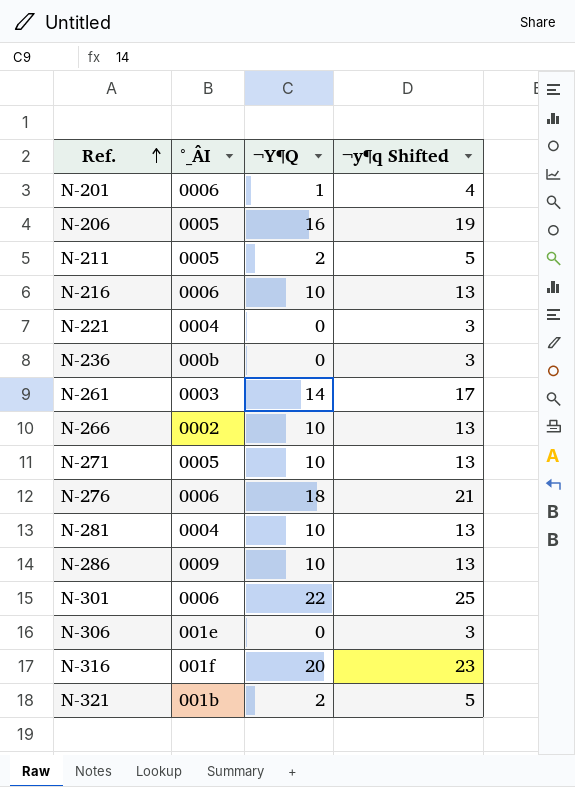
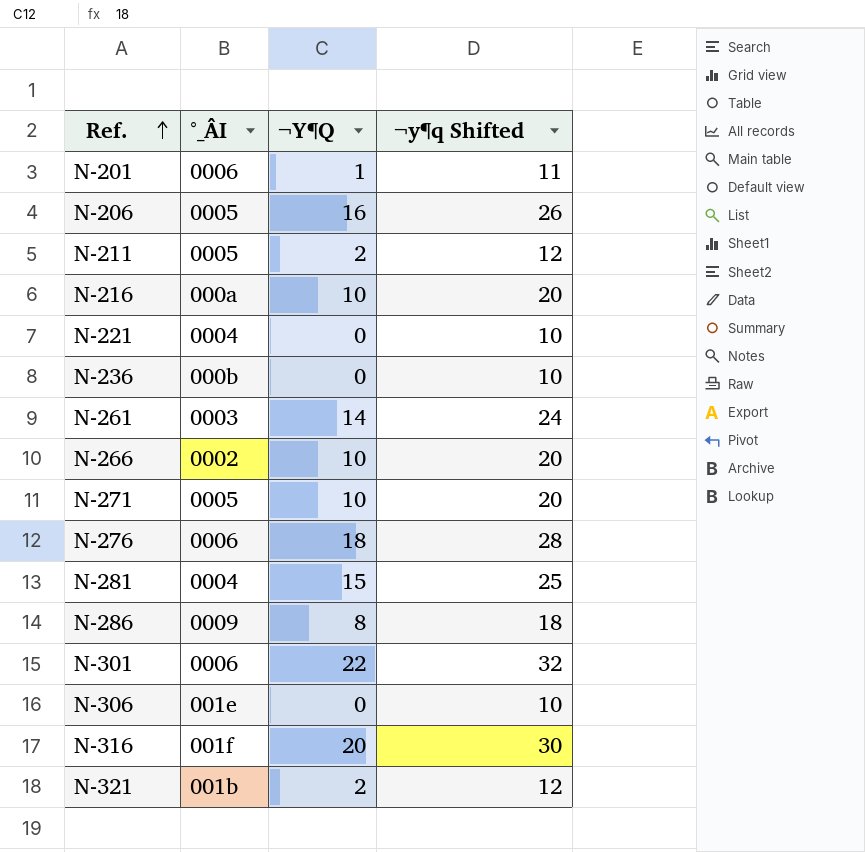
column ¬y¶q Shifted | formula: [¬Y¶Q] + 3 -> [¬Y¶Q] + 10
N-216 | °_ÂI: 0006 -> 000a
N-281 | ¬Y¶Q: 10 -> 15
N-286 | ¬Y¶Q: 10 -> 8

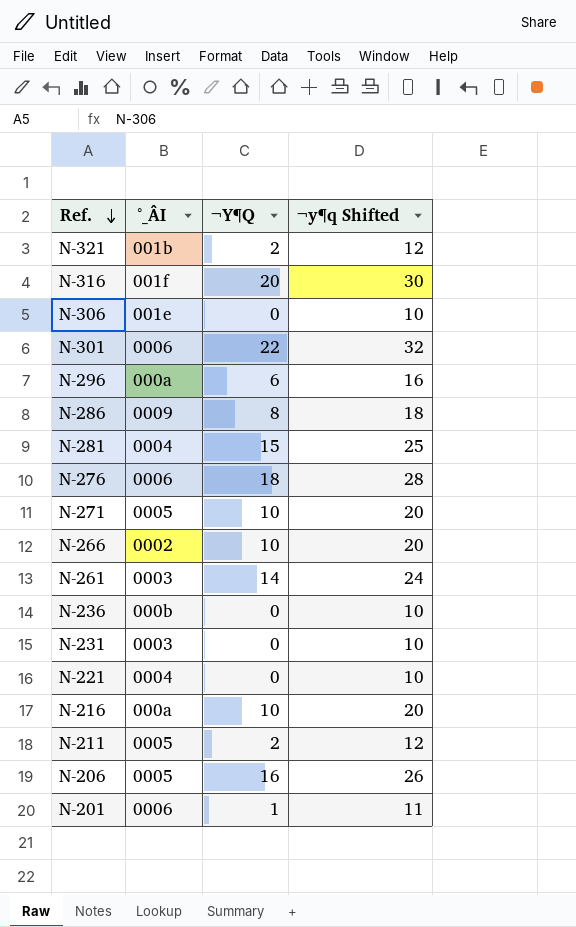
row order: Ref. ascending -> Ref. descending
row N-296: none -> 000a | 6 | 16
row N-231: none -> 0003 | 0 | 10

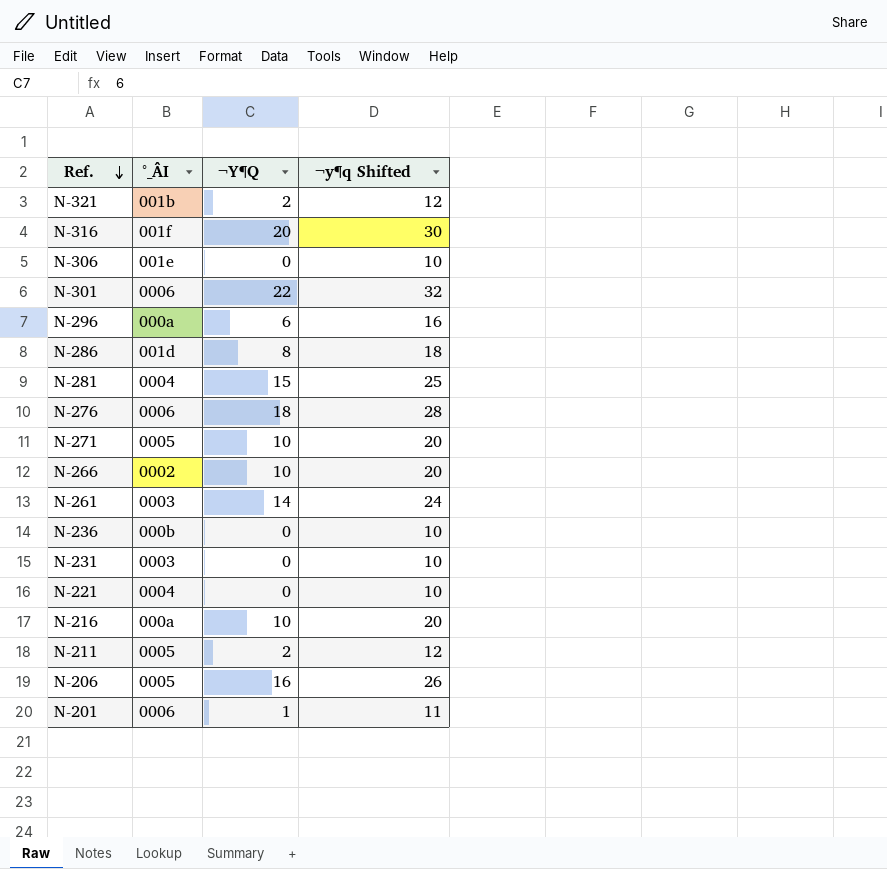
N-286 | °_ÂI: 0009 -> 001d

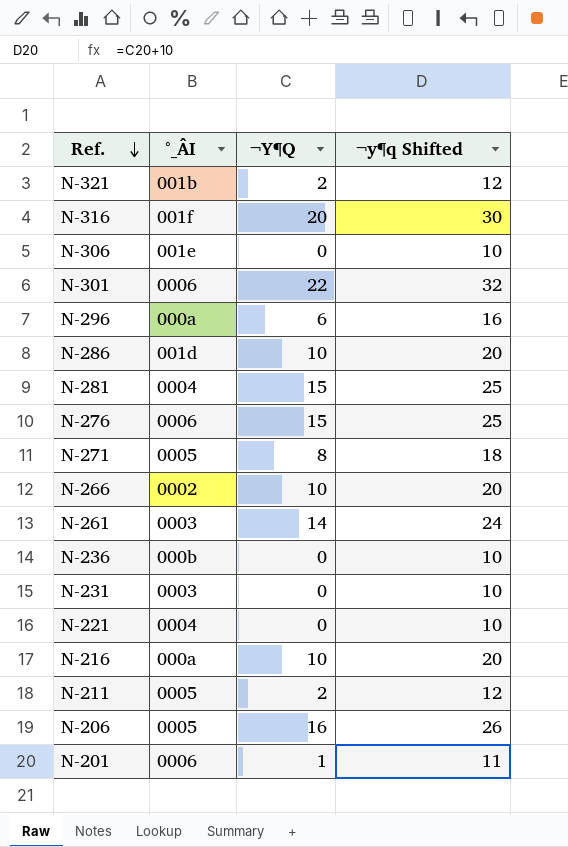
N-286 | ¬Y¶Q: 8 -> 10
N-286 | ¬y¶q Shifted: 18 -> 20
N-276 | ¬Y¶Q: 18 -> 15
N-276 | ¬y¶q Shifted: 28 -> 25
N-271 | ¬Y¶Q: 10 -> 8
N-271 | ¬y¶q Shifted: 20 -> 18

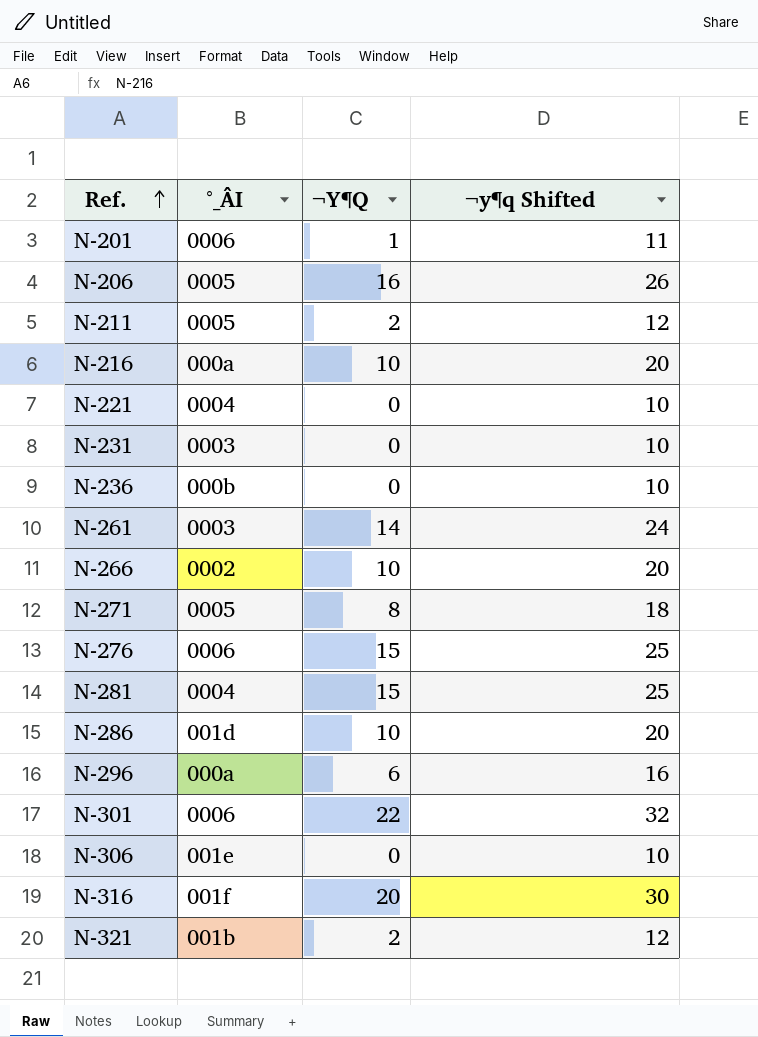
row order: Ref. descending -> Ref. ascending

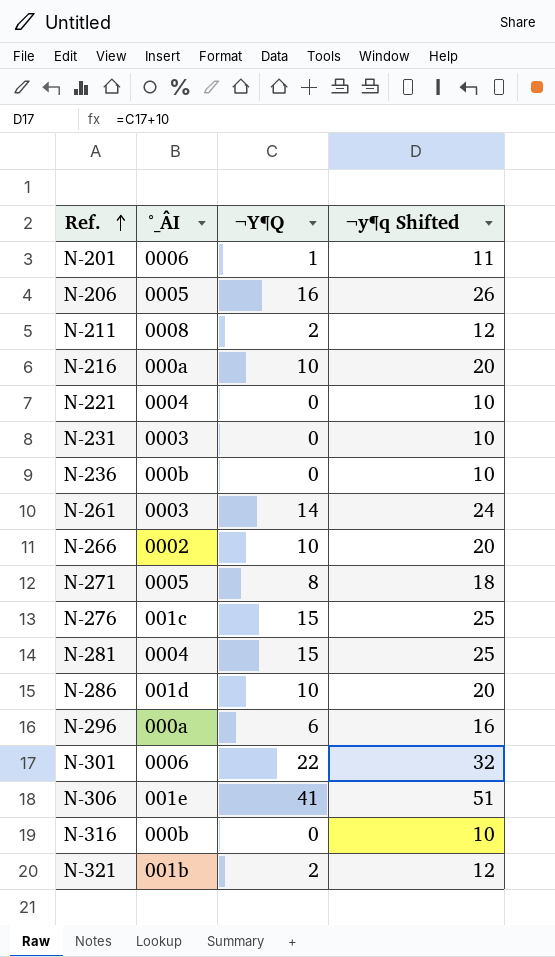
N-211 | °_ÂI: 0005 -> 0008
N-276 | °_ÂI: 0006 -> 001c
N-306 | ¬Y¶Q: 0 -> 41
N-306 | ¬y¶q Shifted: 10 -> 51
N-316 | °_ÂI: 001f -> 000b
N-316 | ¬Y¶Q: 20 -> 0
N-316 | ¬y¶q Shifted: 30 -> 10

